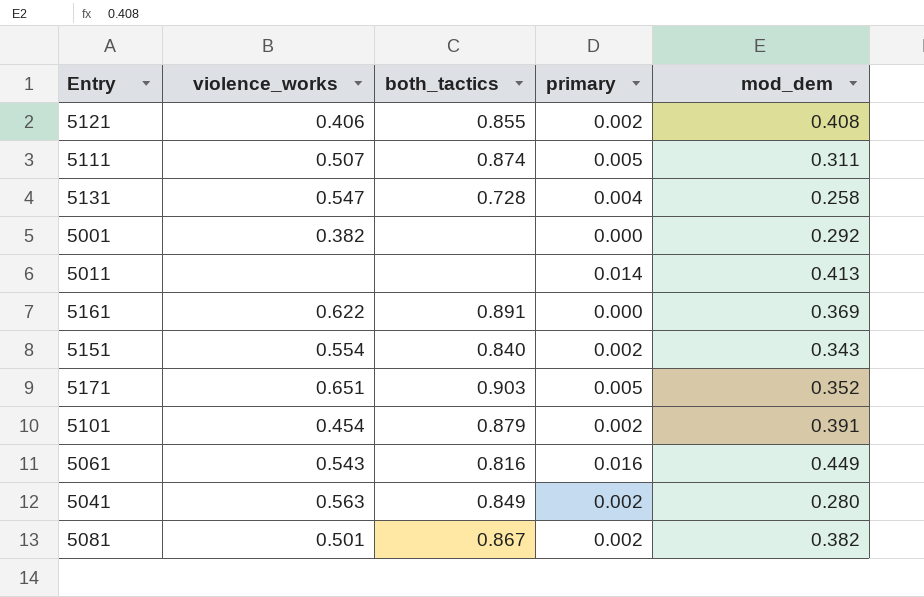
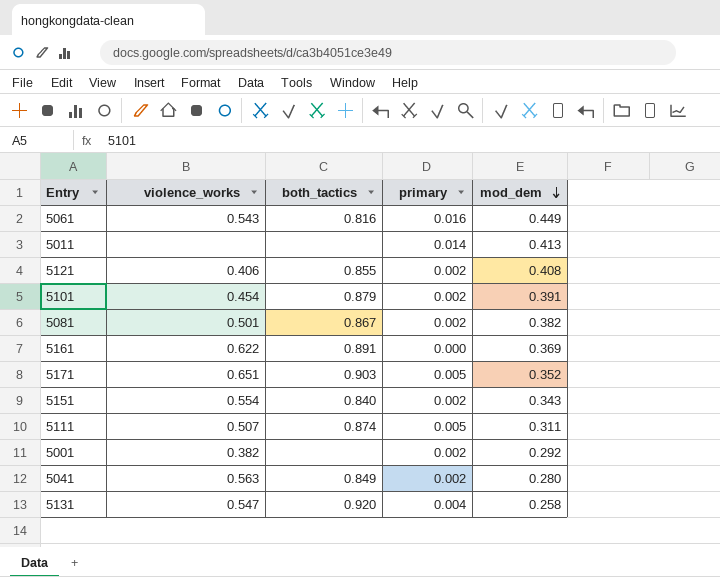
row order: none -> mod_dem descending
5001 | primary: 0.000 -> 0.002
5131 | both_tactics: 0.728 -> 0.920

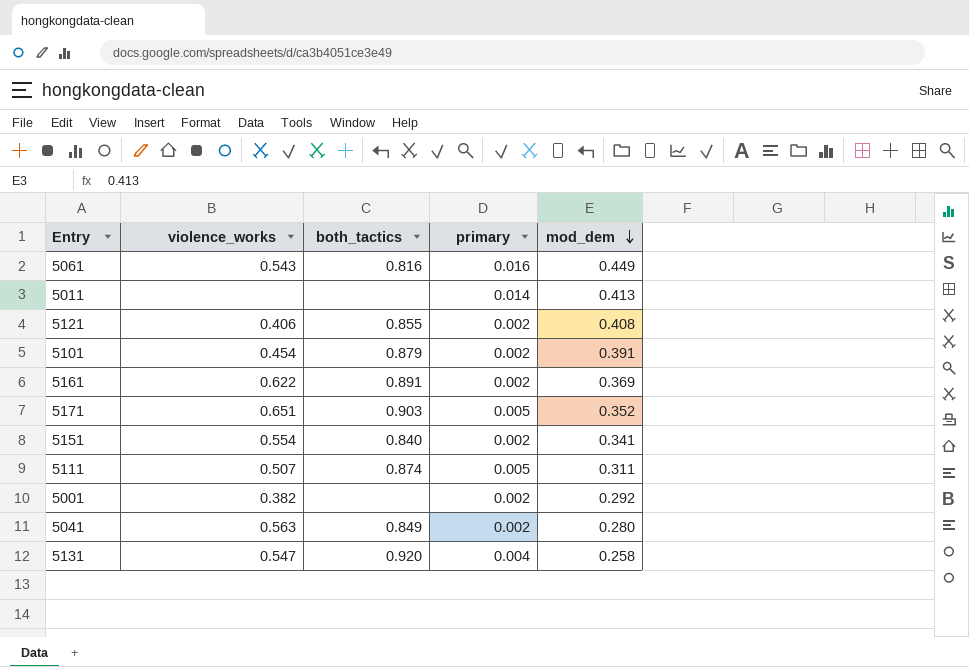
row 5081: 0.501 | 0.867 | 0.002 | 0.382 -> none
5161 | primary: 0.000 -> 0.002
5151 | mod_dem: 0.343 -> 0.341

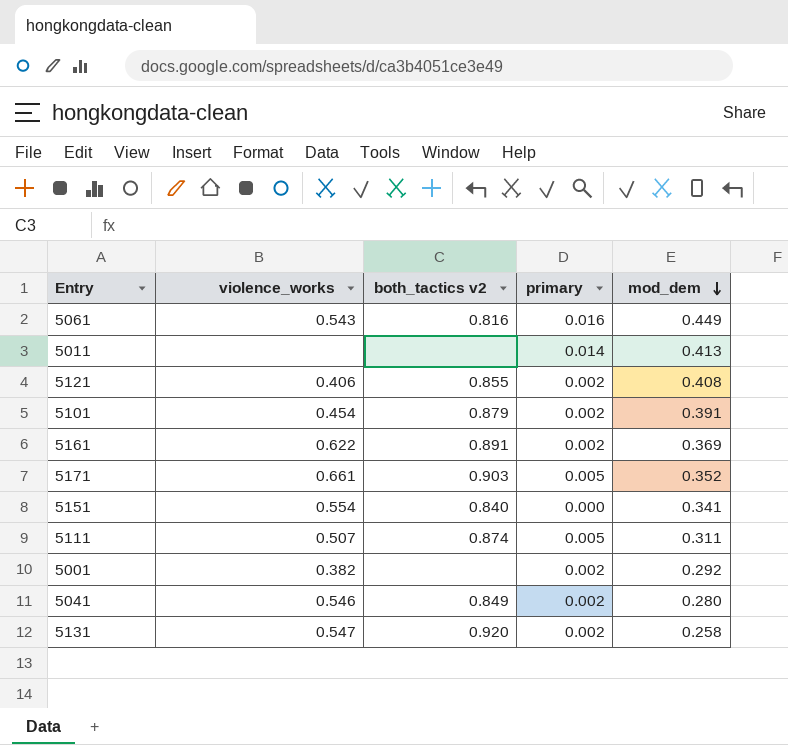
column name: both_tactics -> both_tactics v2
5171 | violence_works: 0.651 -> 0.661
5151 | primary: 0.002 -> 0.000
5041 | violence_works: 0.563 -> 0.546
5131 | primary: 0.004 -> 0.002

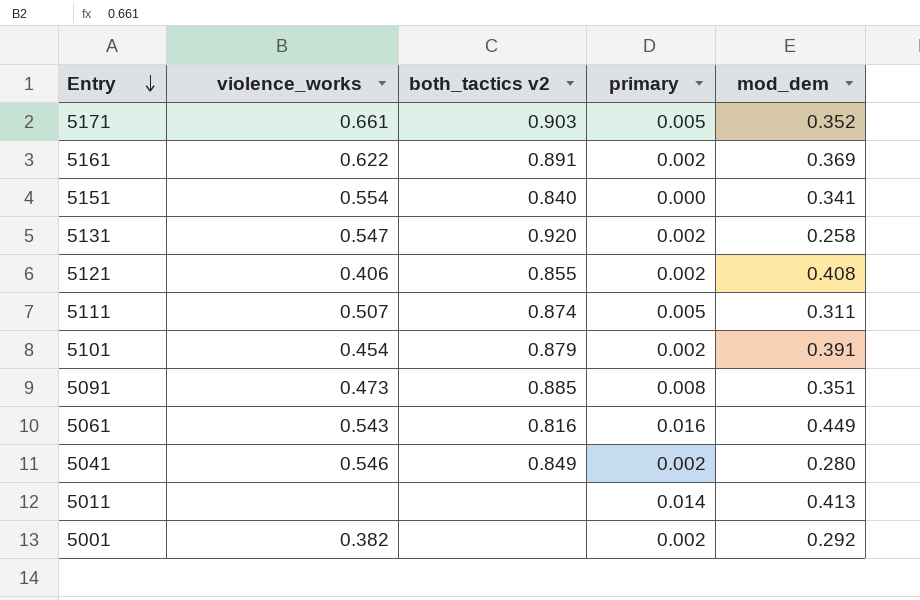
row order: mod_dem descending -> Entry descending
row 5091: none -> 0.473 | 0.885 | 0.008 | 0.351

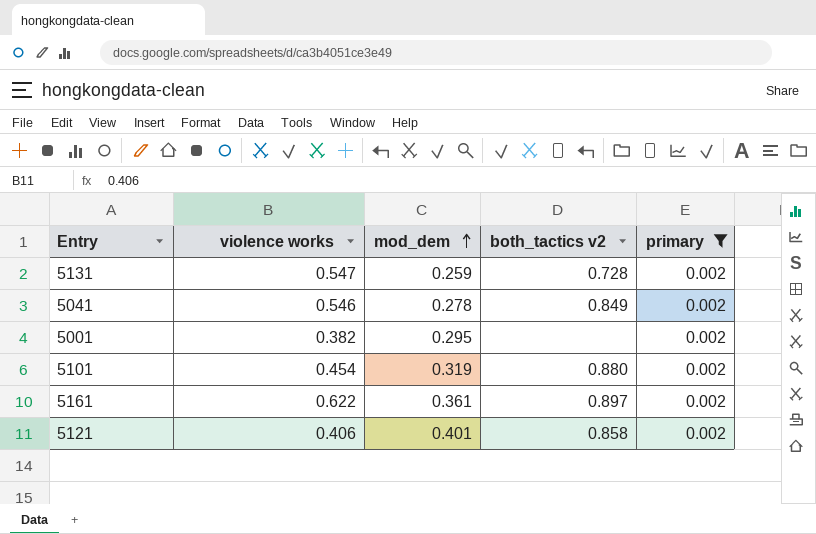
filter: none -> primary = 0.002
row order: Entry descending -> mod_dem ascending
column name: violence_works -> violence works
column mod_dem | position: 5 -> 3
5131 | mod_dem: 0.258 -> 0.259
5131 | both_tactics v2: 0.920 -> 0.728
5041 | mod_dem: 0.280 -> 0.278
5001 | mod_dem: 0.292 -> 0.295
5101 | mod_dem: 0.391 -> 0.319
5101 | both_tactics v2: 0.879 -> 0.880
5161 | mod_dem: 0.369 -> 0.361
5161 | both_tactics v2: 0.891 -> 0.897
5121 | mod_dem: 0.408 -> 0.401
5121 | both_tactics v2: 0.855 -> 0.858

